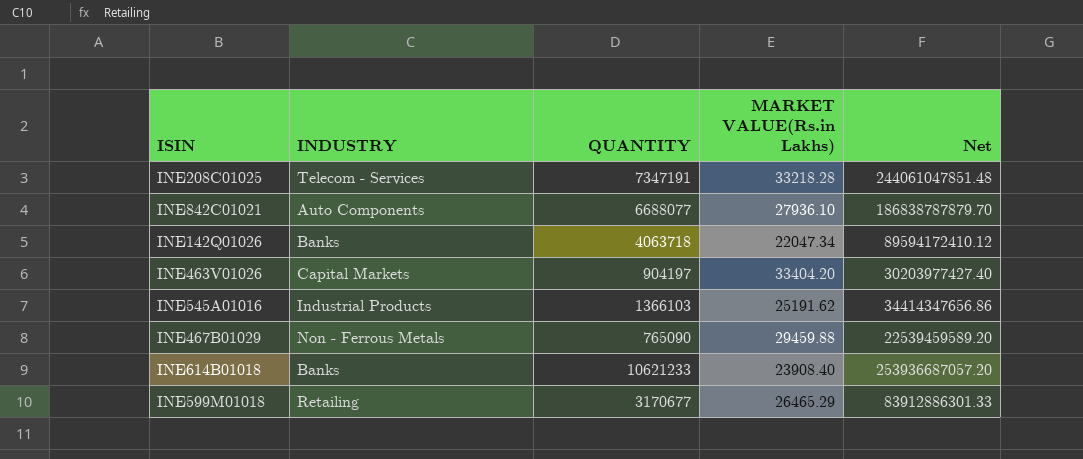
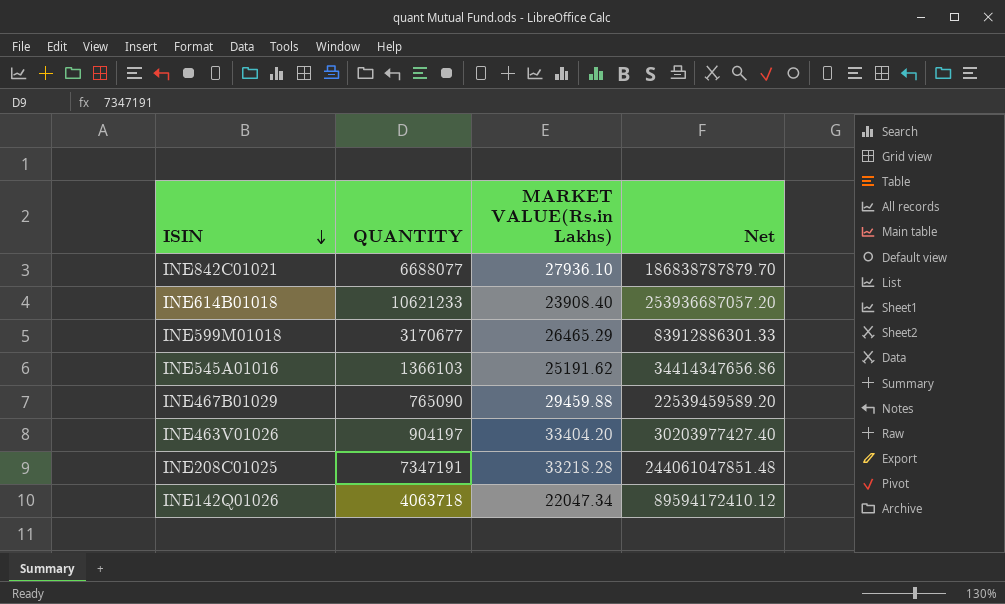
row order: none -> ISIN descending
column INDUSTRY | position: 2 -> none

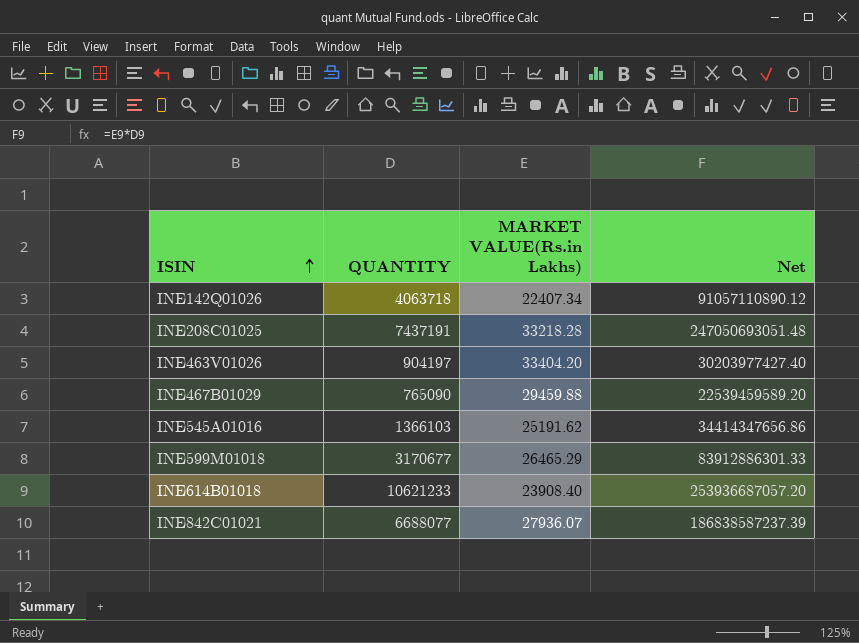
row order: ISIN descending -> ISIN ascending
INE142Q01026 | MARKET VALUE(Rs.in Lakhs): 22047.34 -> 22407.34
INE142Q01026 | Net: 89594172410.12 -> 91057110890.12
INE208C01025 | QUANTITY: 7347191 -> 7437191
INE208C01025 | Net: 244061047851.48 -> 247050693051.48
INE842C01021 | MARKET VALUE(Rs.in Lakhs): 27936.10 -> 27936.07
INE842C01021 | Net: 186838787879.70 -> 186838587237.39

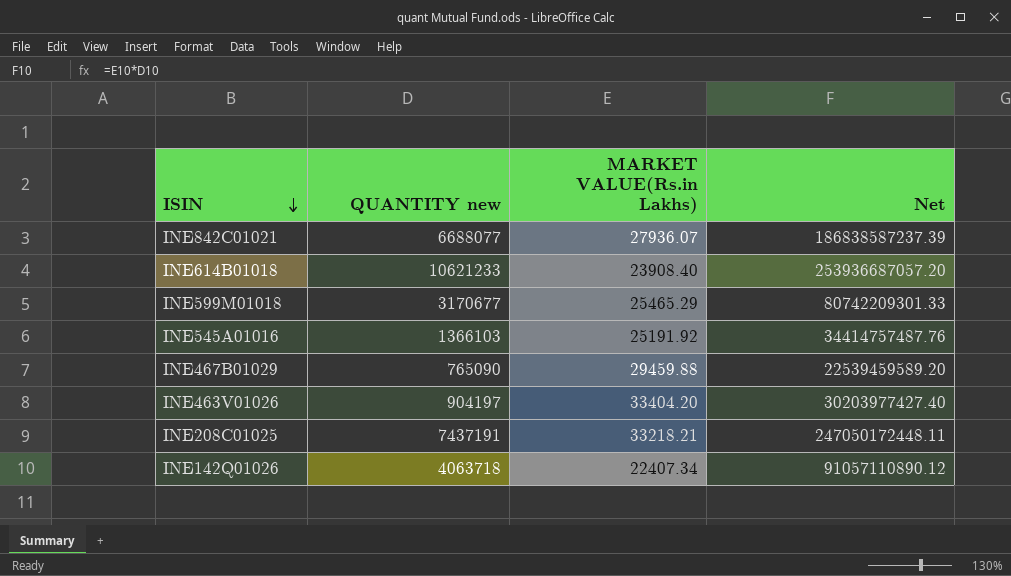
row order: ISIN ascending -> ISIN descending
column name: QUANTITY -> QUANTITY new
INE599M01018 | MARKET VALUE(Rs.in Lakhs): 26465.29 -> 25465.29
INE599M01018 | Net: 83912886301.33 -> 80742209301.33
INE545A01016 | MARKET VALUE(Rs.in Lakhs): 25191.62 -> 25191.92
INE545A01016 | Net: 34414347656.86 -> 34414757487.76
INE208C01025 | MARKET VALUE(Rs.in Lakhs): 33218.28 -> 33218.21
INE208C01025 | Net: 247050693051.48 -> 247050172448.11

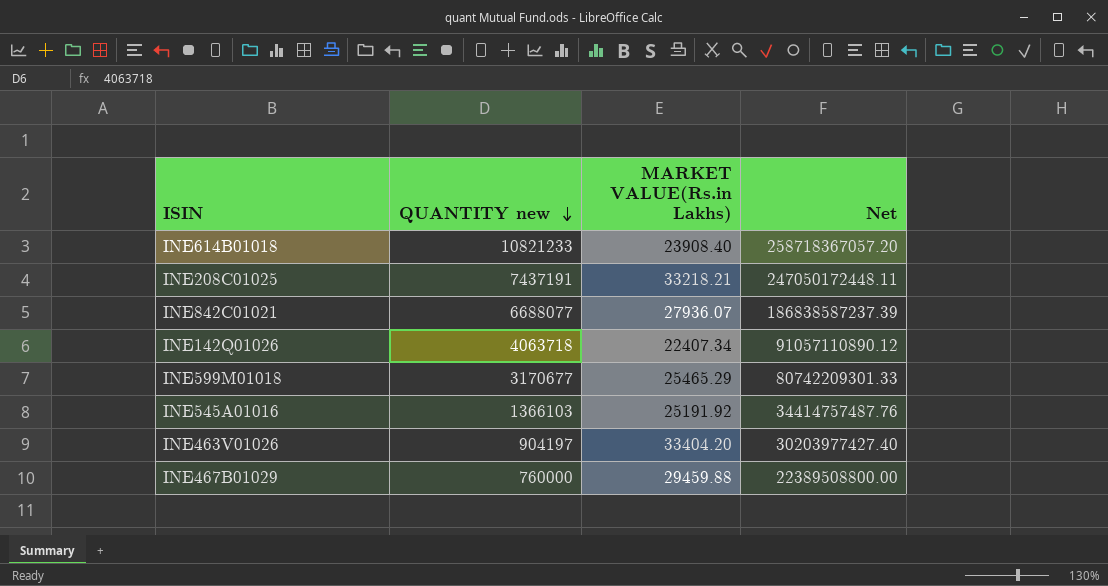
row order: ISIN descending -> QUANTITY new descending
INE614B01018 | QUANTITY new: 10621233 -> 10821233
INE614B01018 | Net: 253936687057.20 -> 258718367057.20
INE467B01029 | QUANTITY new: 765090 -> 760000
INE467B01029 | Net: 22539459589.20 -> 22389508800.00

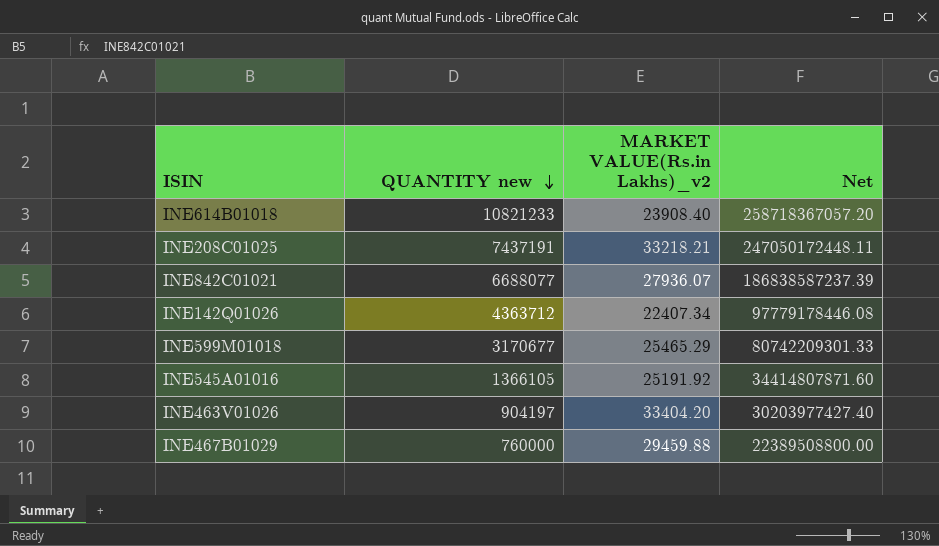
column name: MARKET VALUE(Rs.in Lakhs) -> MARKET VALUE(Rs.in Lakhs)_v2
INE142Q01026 | QUANTITY new: 4063718 -> 4363712
INE142Q01026 | Net: 91057110890.12 -> 97779178446.08
INE545A01016 | QUANTITY new: 1366103 -> 1366105
INE545A01016 | Net: 34414757487.76 -> 34414807871.60

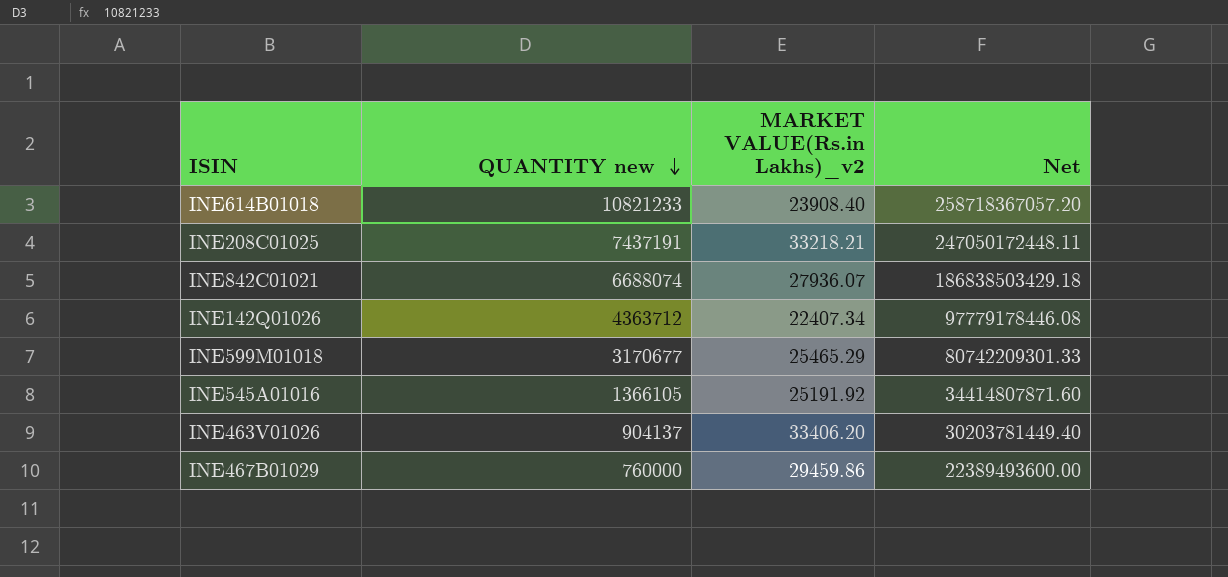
INE842C01021 | QUANTITY new: 6688077 -> 6688074
INE842C01021 | Net: 186838587237.39 -> 186838503429.18
INE463V01026 | QUANTITY new: 904197 -> 904137
INE463V01026 | MARKET VALUE(Rs.in Lakhs)_v2: 33404.20 -> 33406.20
INE463V01026 | Net: 30203977427.40 -> 30203781449.40
INE467B01029 | MARKET VALUE(Rs.in Lakhs)_v2: 29459.88 -> 29459.86
INE467B01029 | Net: 22389508800.00 -> 22389493600.00

